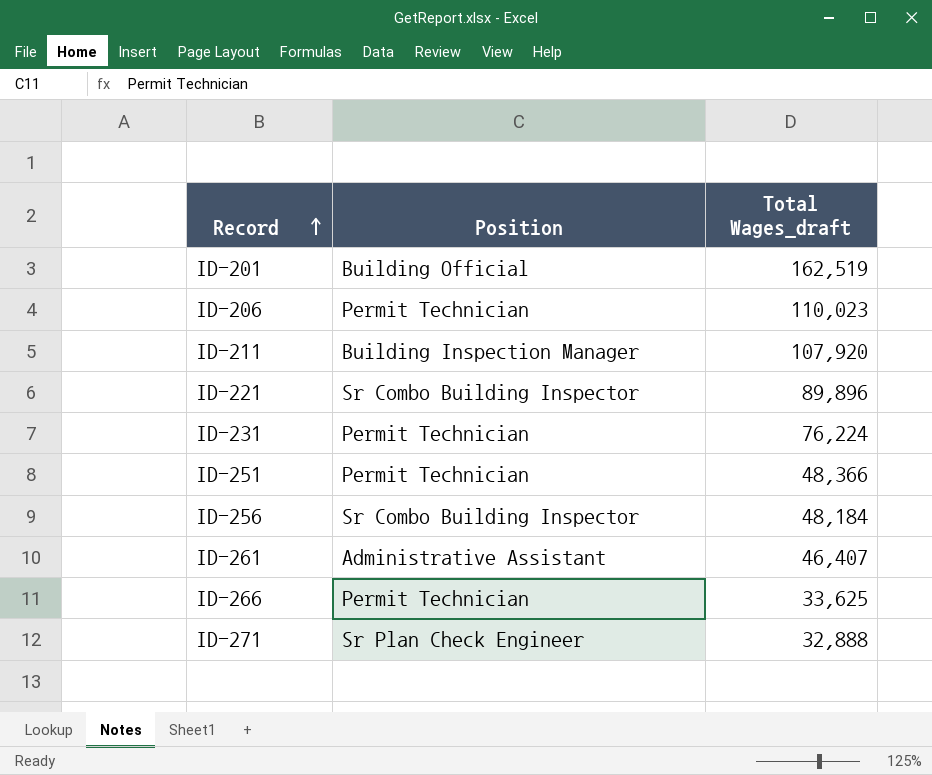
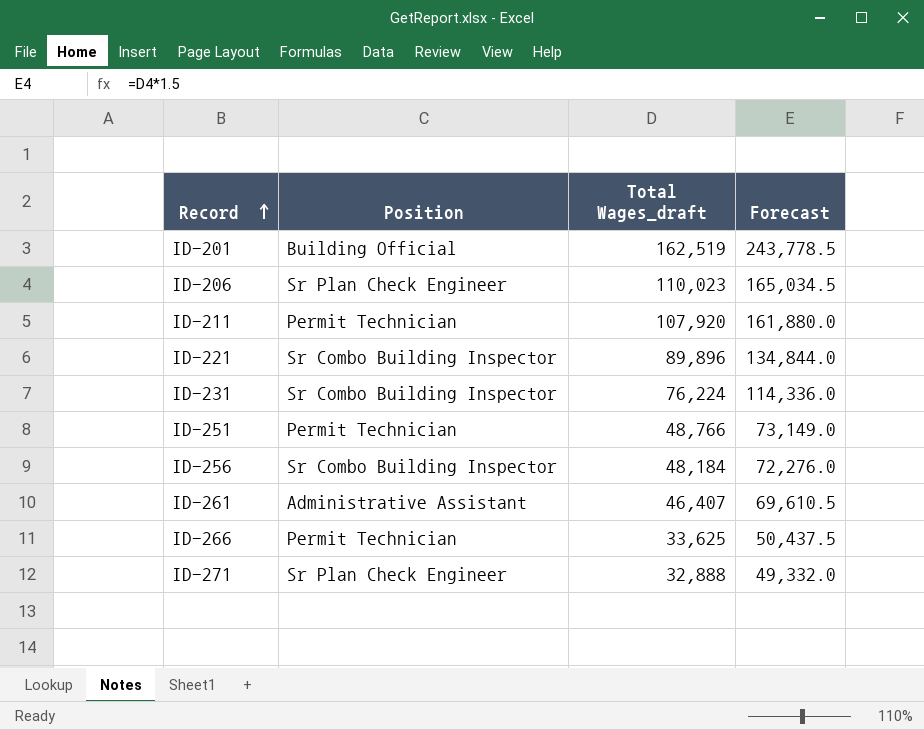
column Forecast | formula: none -> [Total Wages_draft] * 1.5
ID-206 | Position: Permit Technician -> Sr Plan Check Engineer
ID-211 | Position: Building Inspection Manager -> Permit Technician
ID-231 | Position: Permit Technician -> Sr Combo Building Inspector
ID-251 | Total Wages_draft: 48,366 -> 48,766

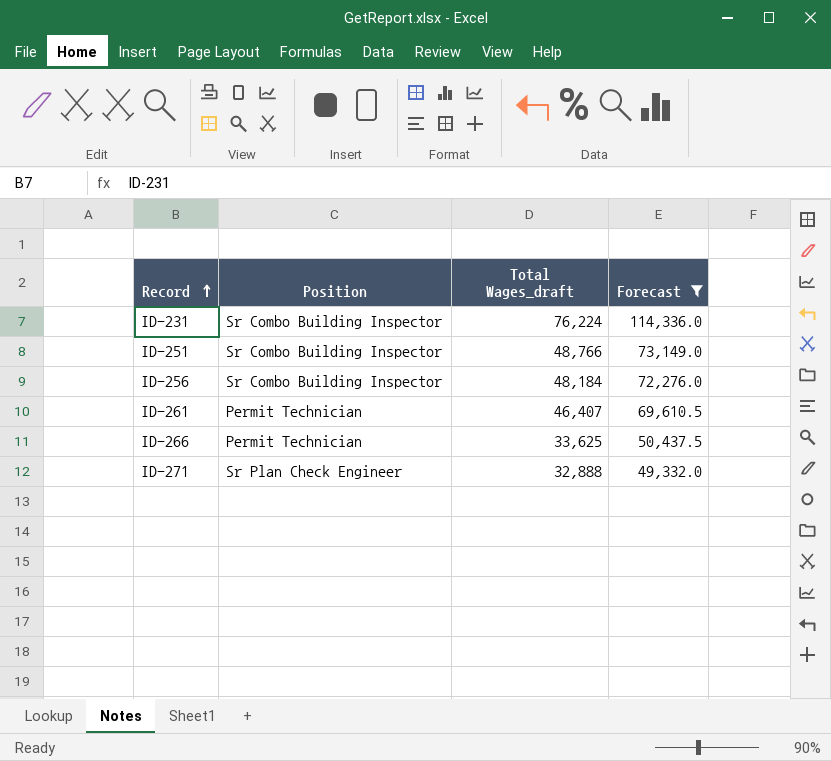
filter: none -> Forecast <= 114,336.0
ID-251 | Position: Permit Technician -> Sr Combo Building Inspector
ID-261 | Position: Administrative Assistant -> Permit Technician

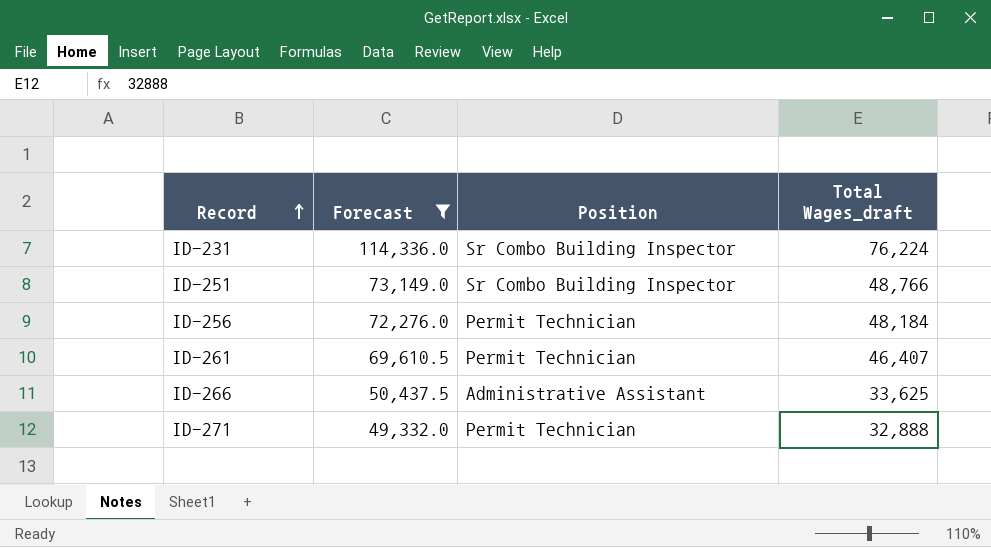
column Forecast | position: 4 -> 2
ID-256 | Position: Sr Combo Building Inspector -> Permit Technician
ID-266 | Position: Permit Technician -> Administrative Assistant
ID-271 | Position: Sr Plan Check Engineer -> Permit Technician

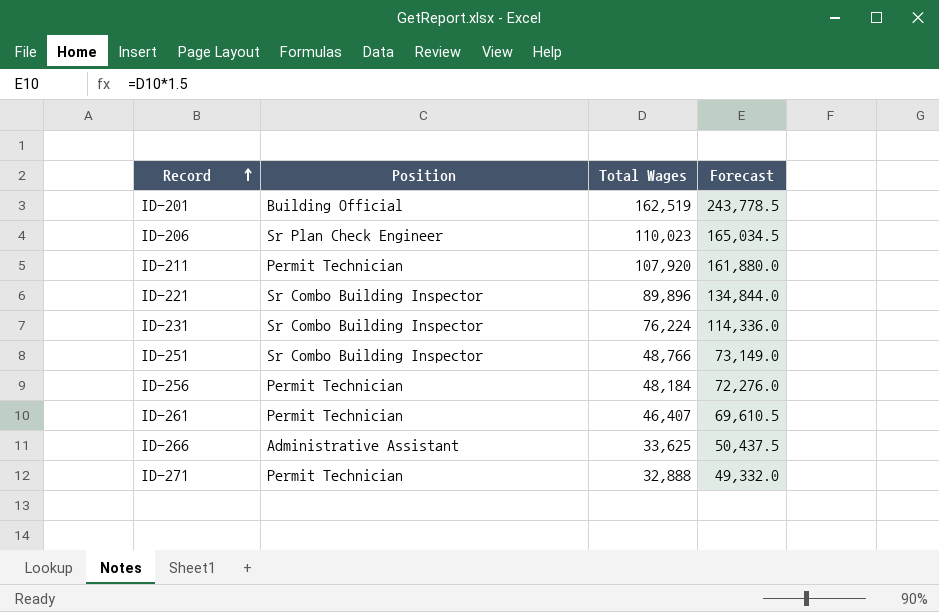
filter: Forecast <= 114,336.0 -> none
column name: Total Wages_draft -> Total Wages
column Forecast | position: 2 -> 4

